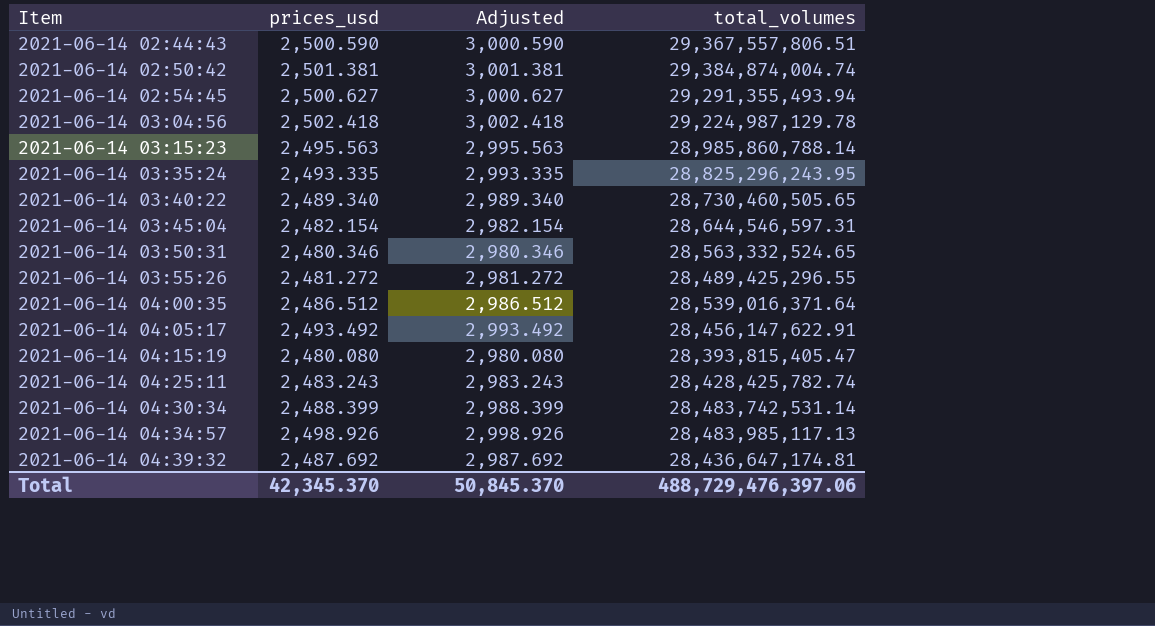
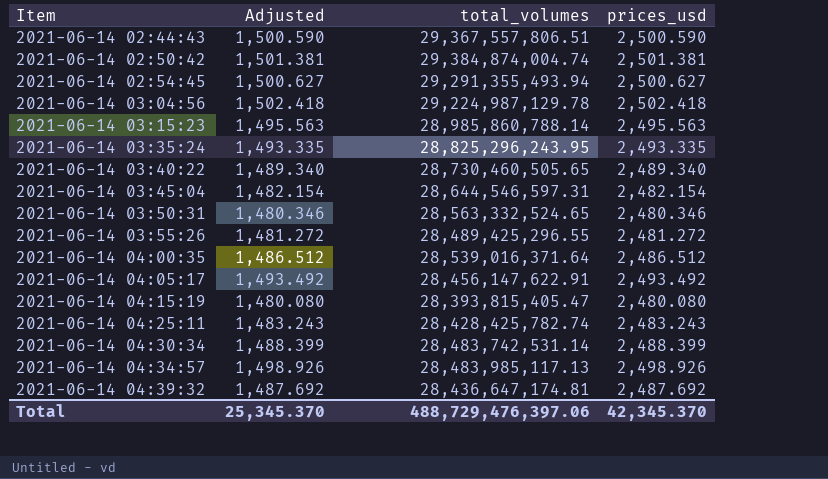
column Adjusted | formula: [prices_usd] + 500 -> [prices_usd] - 1000
column prices_usd | position: 2 -> 4
Total | Adjusted: 50,845.370 -> 25,345.370

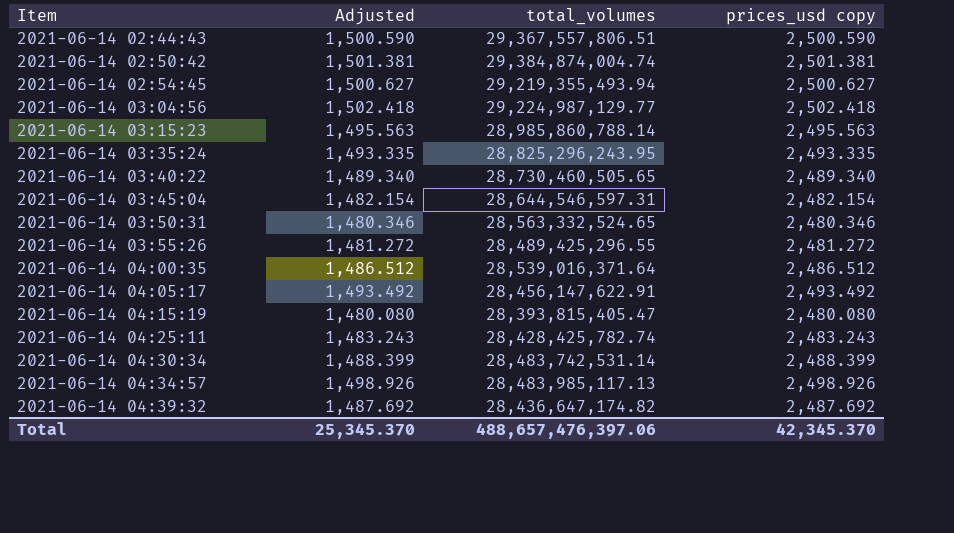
column name: prices_usd -> prices_usd copy
2021-06-14 02:54:45 | total_volumes: 29,291,355,493.94 -> 29,219,355,493.94
2021-06-14 03:04:56 | total_volumes: 29,224,987,129.78 -> 29,224,987,129.77
2021-06-14 04:39:32 | total_volumes: 28,436,647,174.81 -> 28,436,647,174.82
Total | total_volumes: 488,729,476,397.06 -> 488,657,476,397.06

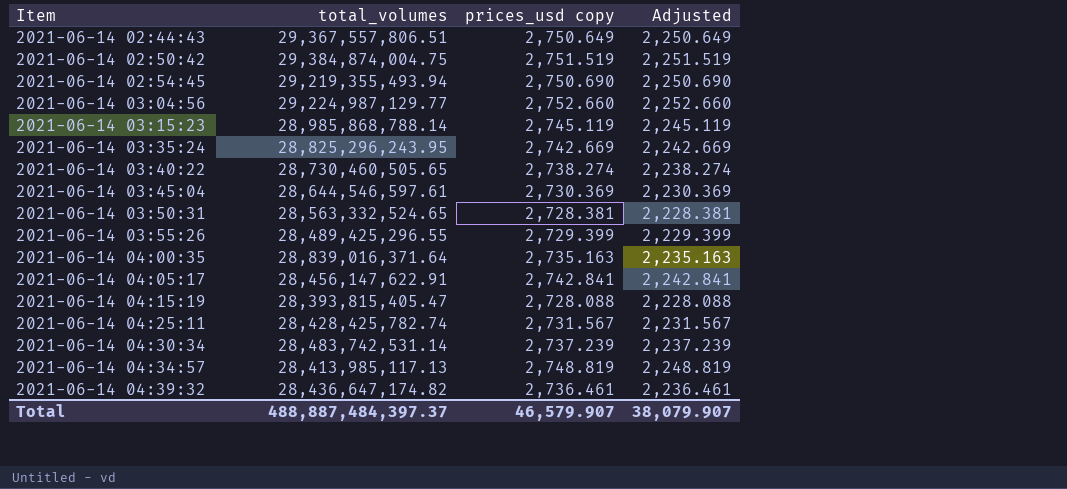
column Adjusted | formula: [prices_usd copy] - 1000 -> [prices_usd copy] - 500
column Adjusted | position: 2 -> 4
2021-06-14 02:44:43 | prices_usd copy: 2,500.590 -> 2,750.649
2021-06-14 02:50:42 | total_volumes: 29,384,874,004.74 -> 29,384,874,004.75
2021-06-14 02:50:42 | prices_usd copy: 2,501.381 -> 2,751.519
2021-06-14 02:54:45 | prices_usd copy: 2,500.627 -> 2,750.690
2021-06-14 03:04:56 | prices_usd copy: 2,502.418 -> 2,752.660
2021-06-14 03:15:23 | total_volumes: 28,985,860,788.14 -> 28,985,868,788.14
2021-06-14 03:15:23 | prices_usd copy: 2,495.563 -> 2,745.119
2021-06-14 03:35:24 | prices_usd copy: 2,493.335 -> 2,742.669
2021-06-14 03:40:22 | prices_usd copy: 2,489.340 -> 2,738.274
2021-06-14 03:45:04 | total_volumes: 28,644,546,597.31 -> 28,644,546,597.61
2021-06-14 03:45:04 | prices_usd copy: 2,482.154 -> 2,730.369
2021-06-14 03:50:31 | prices_usd copy: 2,480.346 -> 2,728.381
2021-06-14 03:55:26 | prices_usd copy: 2,481.272 -> 2,729.399
2021-06-14 04:00:35 | total_volumes: 28,539,016,371.64 -> 28,839,016,371.64
2021-06-14 04:00:35 | prices_usd copy: 2,486.512 -> 2,735.163
2021-06-14 04:05:17 | prices_usd copy: 2,493.492 -> 2,742.841
2021-06-14 04:15:19 | prices_usd copy: 2,480.080 -> 2,728.088
2021-06-14 04:25:11 | prices_usd copy: 2,483.243 -> 2,731.567
2021-06-14 04:30:34 | prices_usd copy: 2,488.399 -> 2,737.239
2021-06-14 04:34:57 | total_volumes: 28,483,985,117.13 -> 28,413,985,117.13
2021-06-14 04:34:57 | prices_usd copy: 2,498.926 -> 2,748.819
2021-06-14 04:39:32 | prices_usd copy: 2,487.692 -> 2,736.461
Total | total_volumes: 488,657,476,397.06 -> 488,887,484,397.37
Total | prices_usd copy: 42,345.370 -> 46,579.907
Total | Adjusted: 25,345.370 -> 38,079.907

